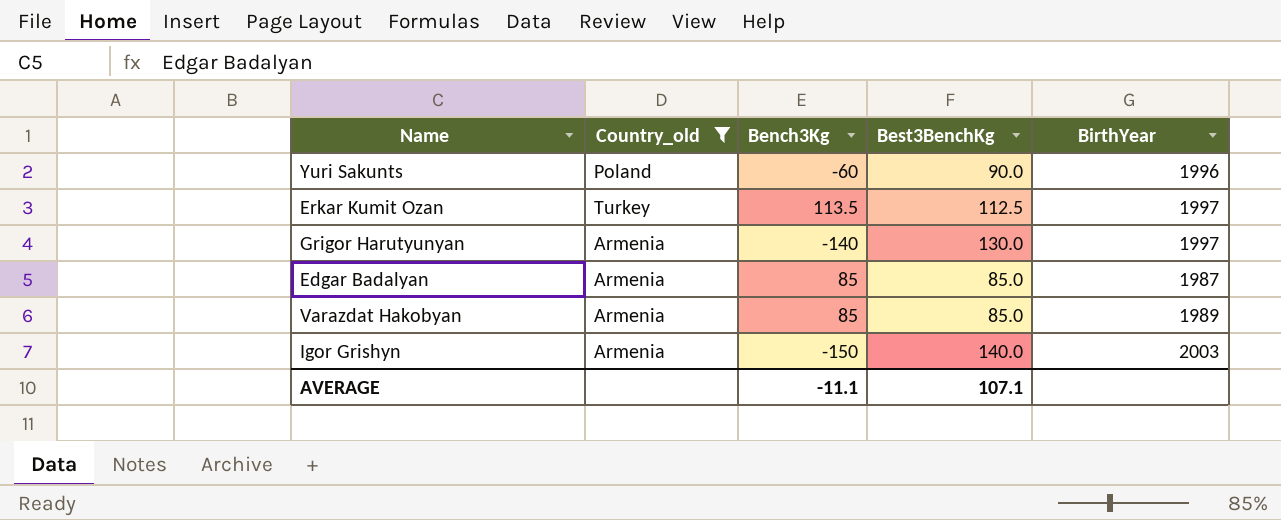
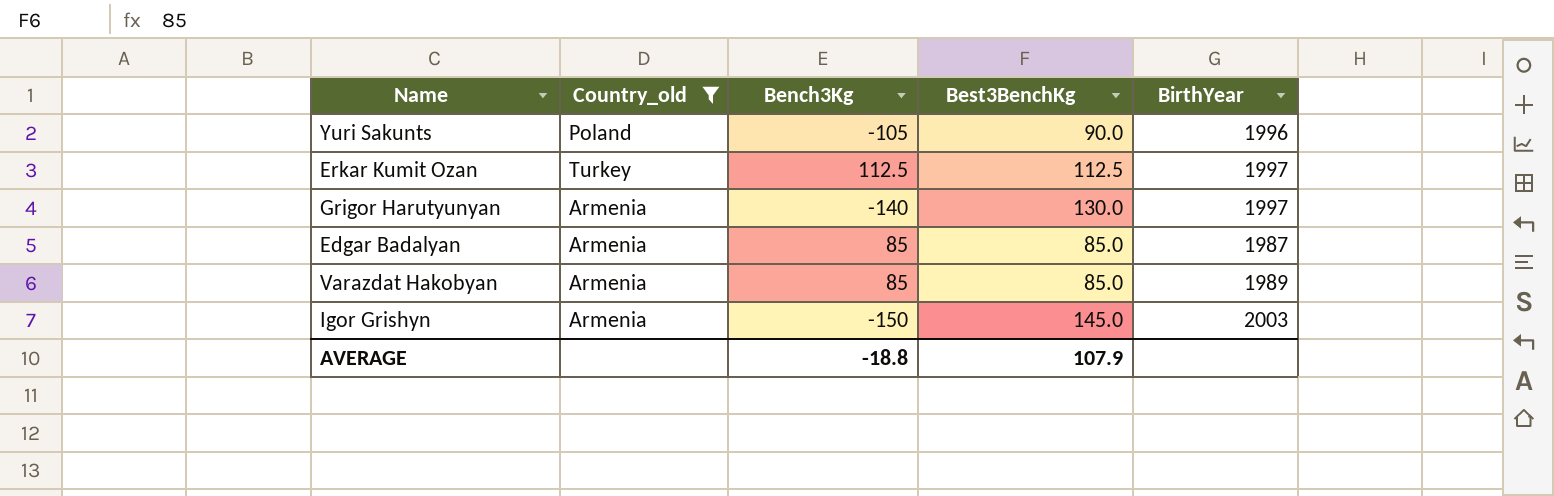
Yuri Sakunts | Bench3Kg: -60 -> -105
Erkar Kumit Ozan | Bench3Kg: 113.5 -> 112.5
Igor Grishyn | Best3BenchKg: 140.0 -> 145.0
AVERAGE | Bench3Kg: -11.1 -> -18.8
AVERAGE | Best3BenchKg: 107.1 -> 107.9

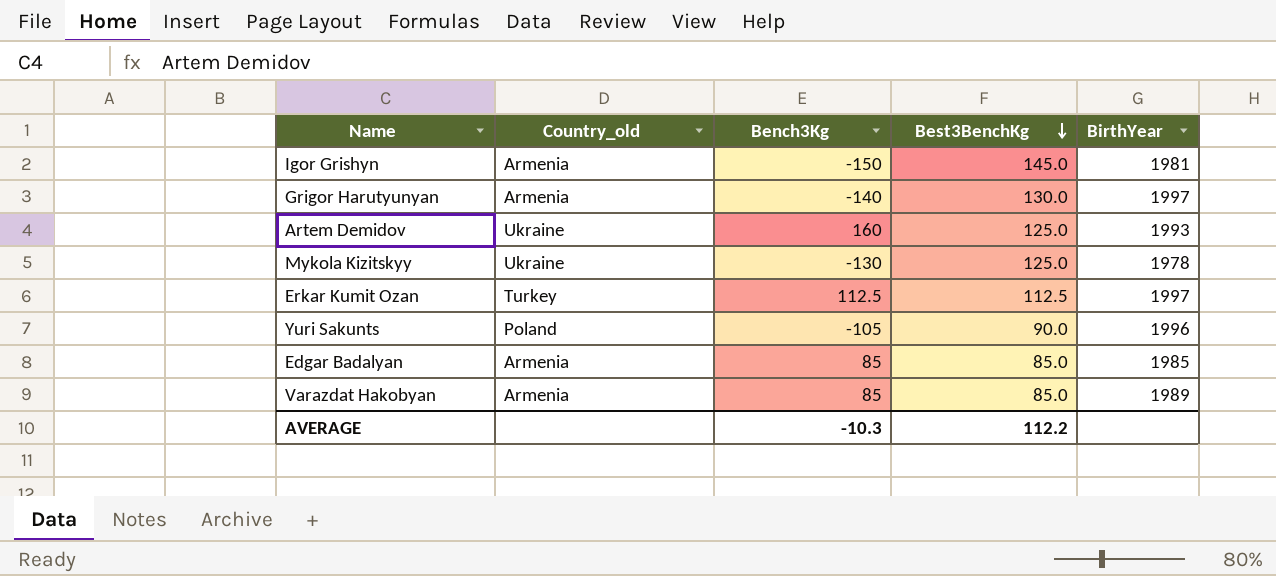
filter: Country_old != Ukraine -> none
row order: none -> Best3BenchKg descending
Igor Grishyn | BirthYear: 2003 -> 1981
Edgar Badalyan | BirthYear: 1987 -> 1985
AVERAGE | Bench3Kg: -18.8 -> -10.3
AVERAGE | Best3BenchKg: 107.9 -> 112.2

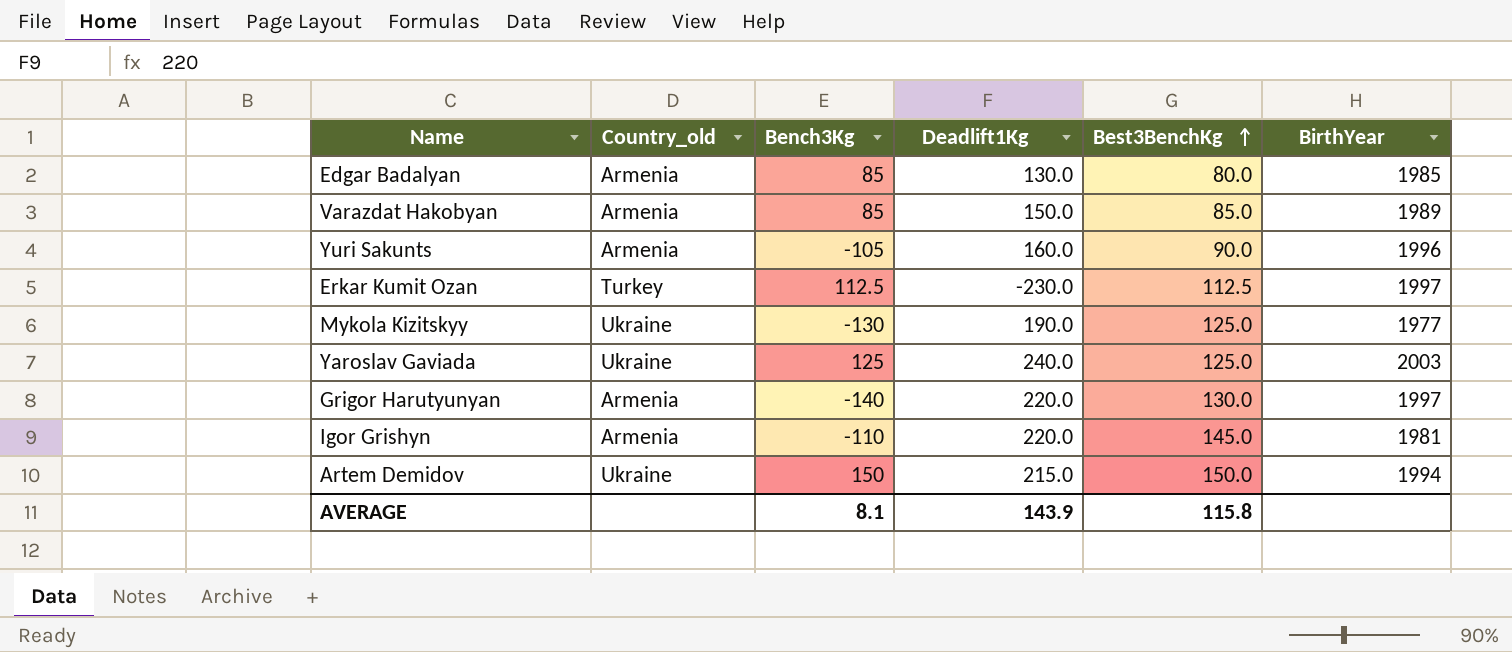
row order: Best3BenchKg descending -> Best3BenchKg ascending
column Deadlift1Kg | position: none -> 4
Edgar Badalyan | Best3BenchKg: 85.0 -> 80.0
Yuri Sakunts | Country_old: Poland -> Armenia
Mykola Kizitskyy | BirthYear: 1978 -> 1977
row Yaroslav Gaviada: none -> Ukraine | 125 | 240.0 | 125.0 | 2003
Igor Grishyn | Bench3Kg: -150 -> -110
Artem Demidov | Bench3Kg: 160 -> 150
Artem Demidov | Best3BenchKg: 125.0 -> 150.0
Artem Demidov | BirthYear: 1993 -> 1994
AVERAGE | Bench3Kg: -10.3 -> 8.1
AVERAGE | Best3BenchKg: 112.2 -> 115.8

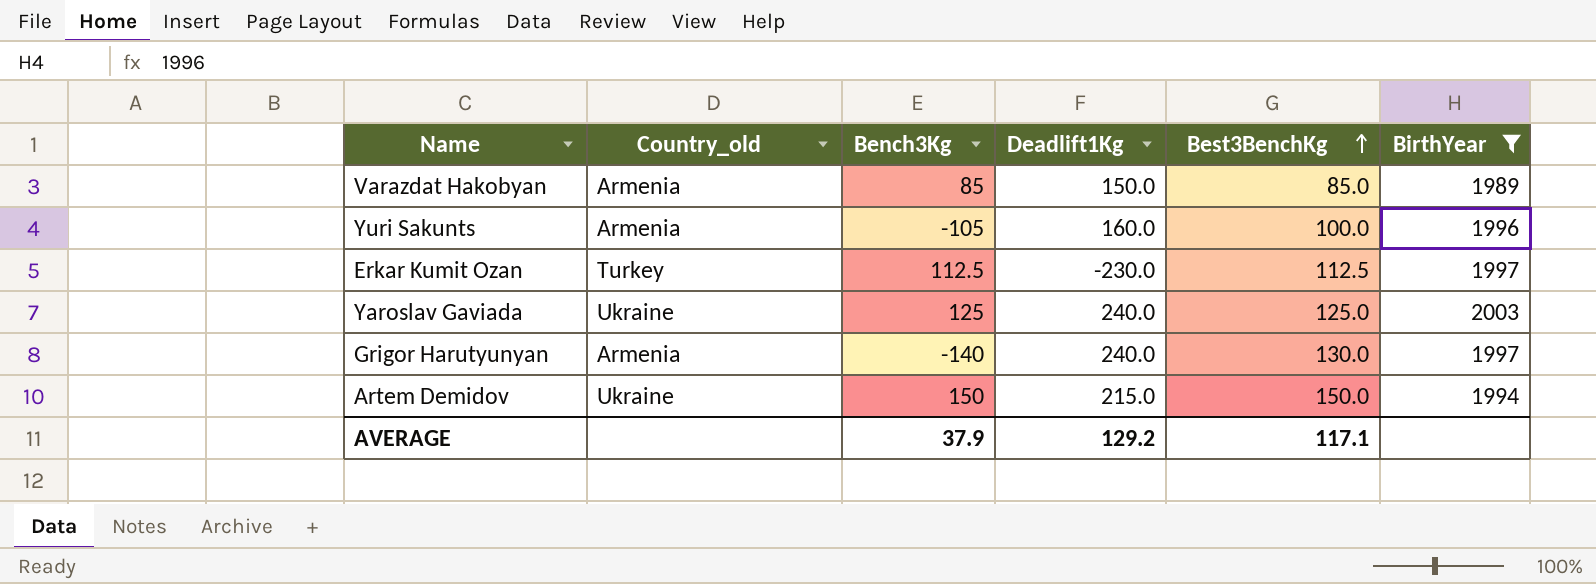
filter: none -> BirthYear >= 1989
Yuri Sakunts | Best3BenchKg: 90.0 -> 100.0
Grigor Harutyunyan | Deadlift1Kg: 220.0 -> 240.0
AVERAGE | Bench3Kg: 8.1 -> 37.9
AVERAGE | Deadlift1Kg: 143.9 -> 129.2
AVERAGE | Best3BenchKg: 115.8 -> 117.1

